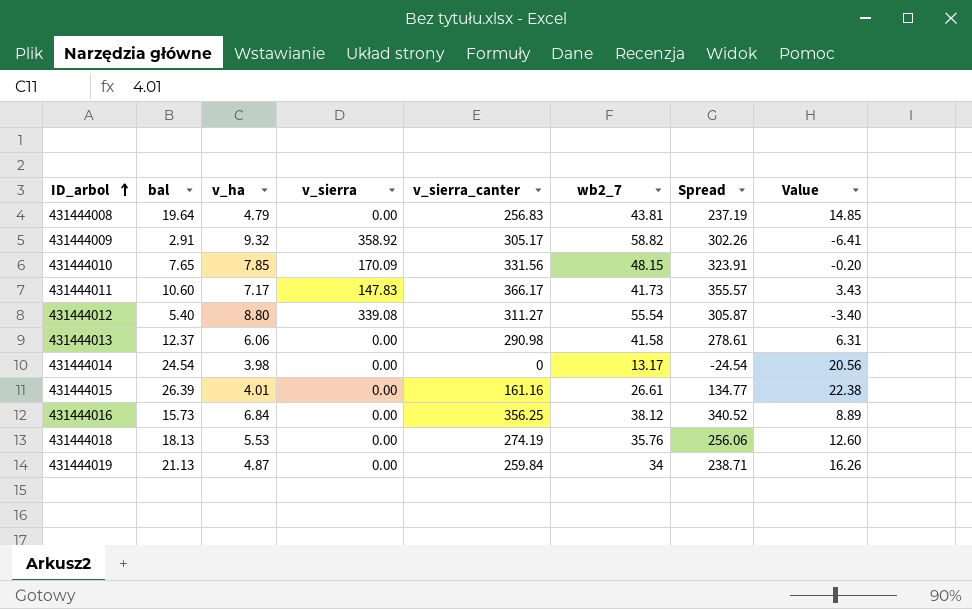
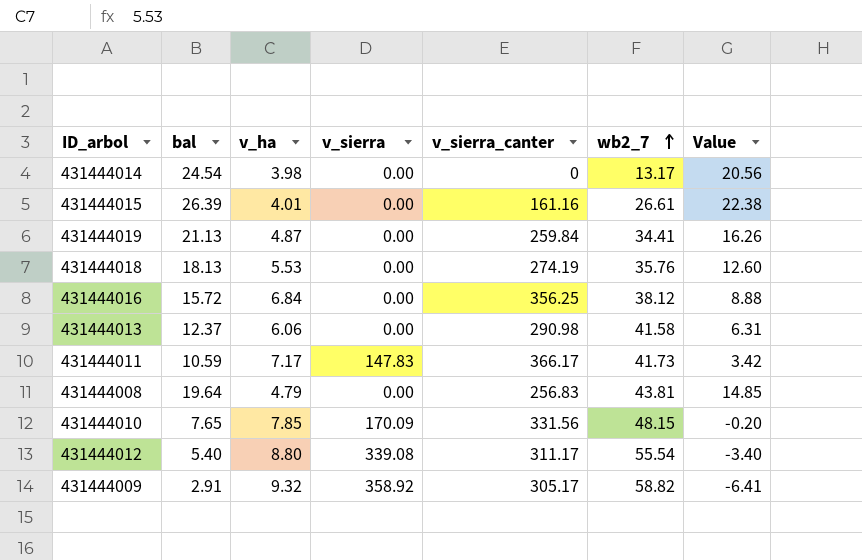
row order: ID_arbol ascending -> wb2_7 ascending
column Spread | formula: [v_sierra_canter] - [bal] -> none
431444019 | wb2_7: 34 -> 34.41
431444016 | bal: 15.73 -> 15.72
431444016 | Value: 8.89 -> 8.88
431444011 | bal: 10.60 -> 10.59
431444011 | Value: 3.43 -> 3.42
431444012 | v_sierra_canter: 311.27 -> 311.17

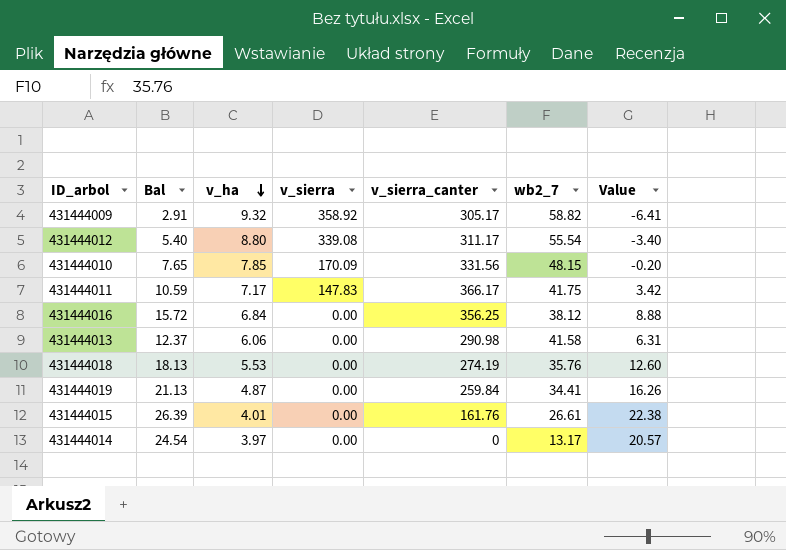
row order: wb2_7 ascending -> v_ha descending
column name: bal -> Bal
row 431444008: 19.64 | 4.79 | 0.00 | 256.83 | 43.81 | 14.85 -> none
431444011 | wb2_7: 41.73 -> 41.75
431444015 | v_sierra_canter: 161.16 -> 161.76
431444014 | v_ha: 3.98 -> 3.97
431444014 | Value: 20.56 -> 20.57

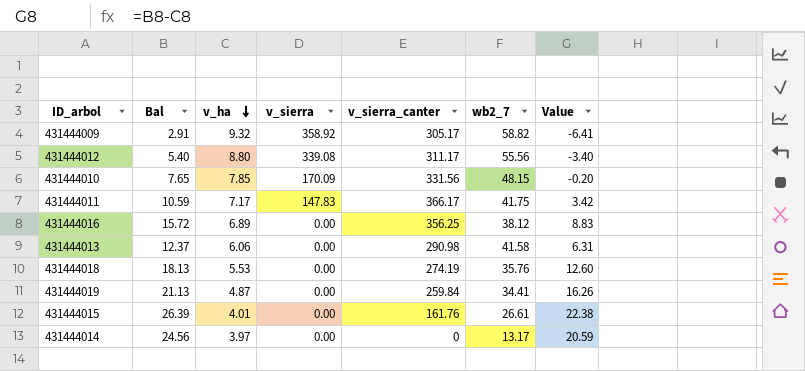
431444012 | wb2_7: 55.54 -> 55.56
431444016 | v_ha: 6.84 -> 6.89
431444016 | Value: 8.88 -> 8.83
431444014 | Bal: 24.54 -> 24.56
431444014 | Value: 20.57 -> 20.59

